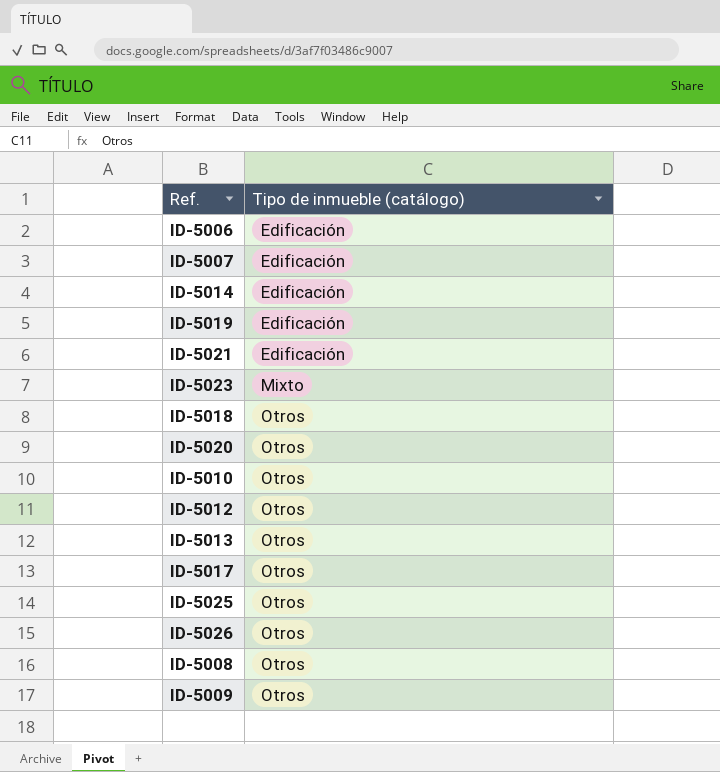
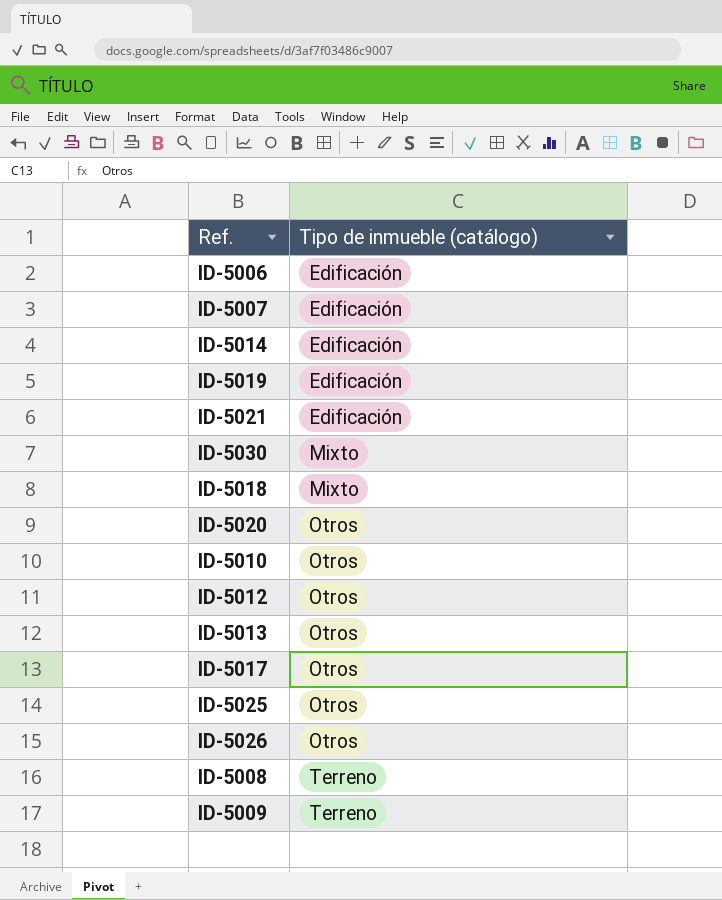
row ID-5023: Mixto -> none
row ID-5030: none -> Mixto
ID-5018 | Tipo de inmueble (catálogo): Otros -> Mixto
ID-5008 | Tipo de inmueble (catálogo): Otros -> Terreno
ID-5009 | Tipo de inmueble (catálogo): Otros -> Terreno

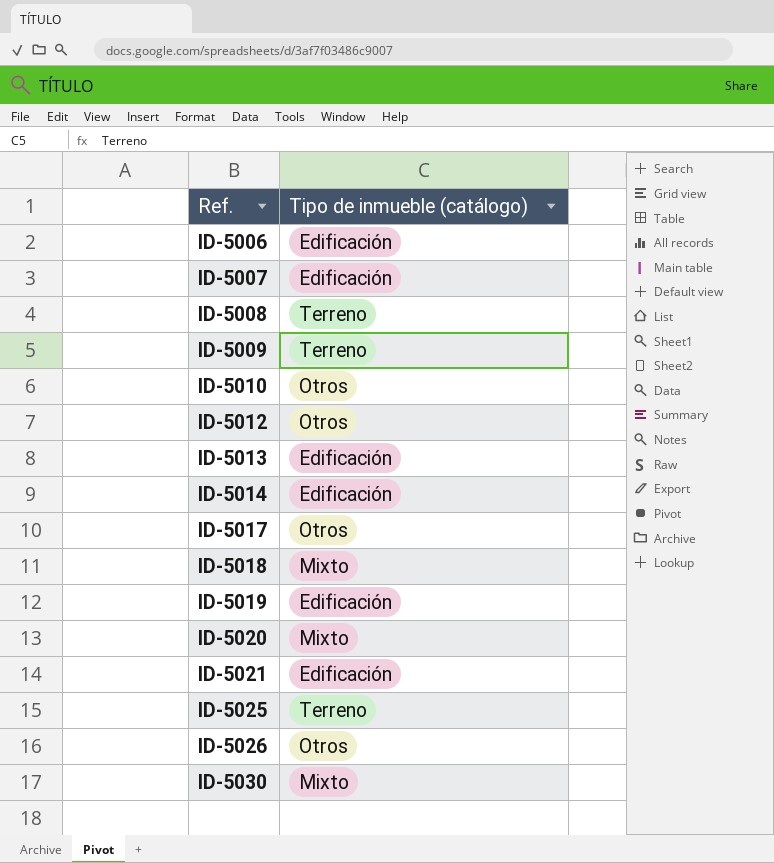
row order: Tipo de inmueble (catálogo) ascending -> Ref. ascending
ID-5013 | Tipo de inmueble (catálogo): Otros -> Edificación
ID-5020 | Tipo de inmueble (catálogo): Otros -> Mixto
ID-5025 | Tipo de inmueble (catálogo): Otros -> Terreno

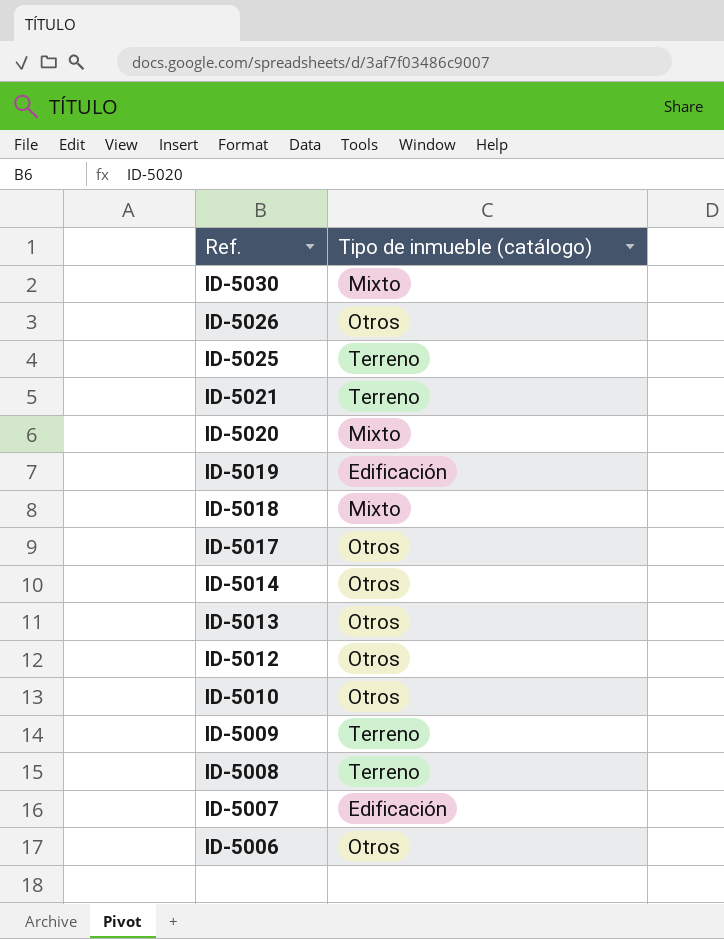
row order: Ref. ascending -> Ref. descending
ID-5021 | Tipo de inmueble (catálogo): Edificación -> Terreno
ID-5014 | Tipo de inmueble (catálogo): Edificación -> Otros
ID-5013 | Tipo de inmueble (catálogo): Edificación -> Otros
ID-5006 | Tipo de inmueble (catálogo): Edificación -> Otros

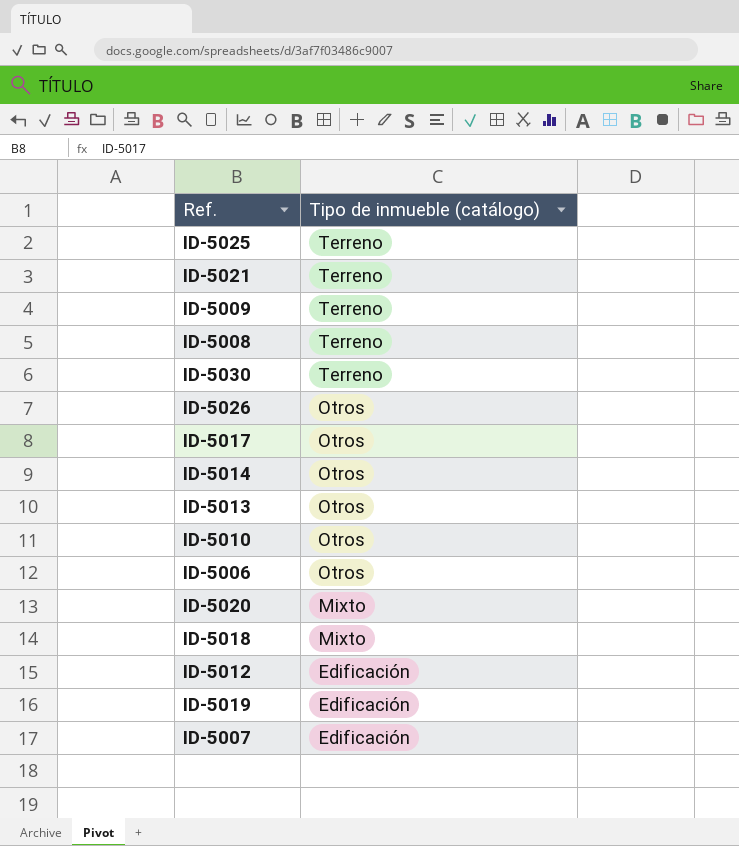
row order: Ref. descending -> Tipo de inmueble (catálogo) descending
ID-5030 | Tipo de inmueble (catálogo): Mixto -> Terreno
ID-5012 | Tipo de inmueble (catálogo): Otros -> Edificación

